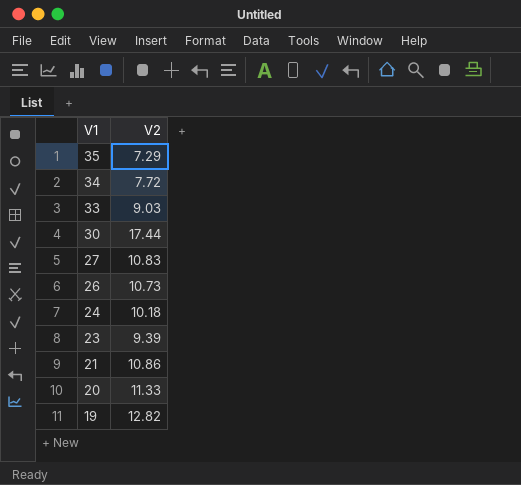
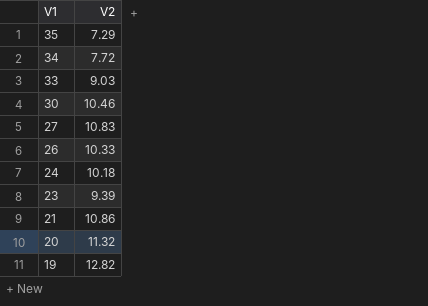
30 | V2: 17.44 -> 10.46
26 | V2: 10.73 -> 10.33
20 | V2: 11.33 -> 11.32

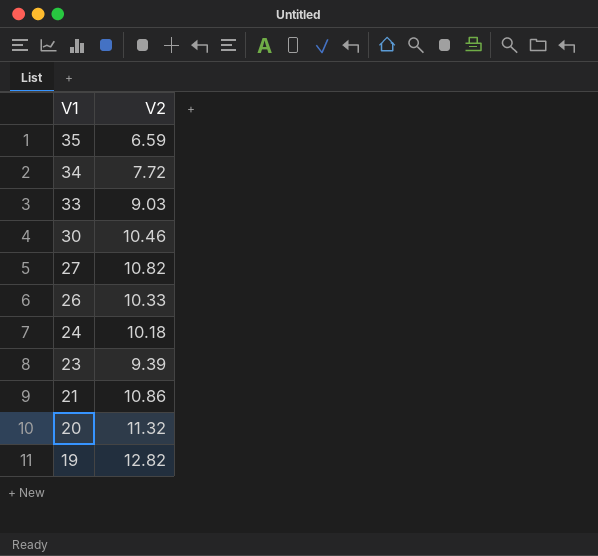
35 | V2: 7.29 -> 6.59
27 | V2: 10.83 -> 10.82

